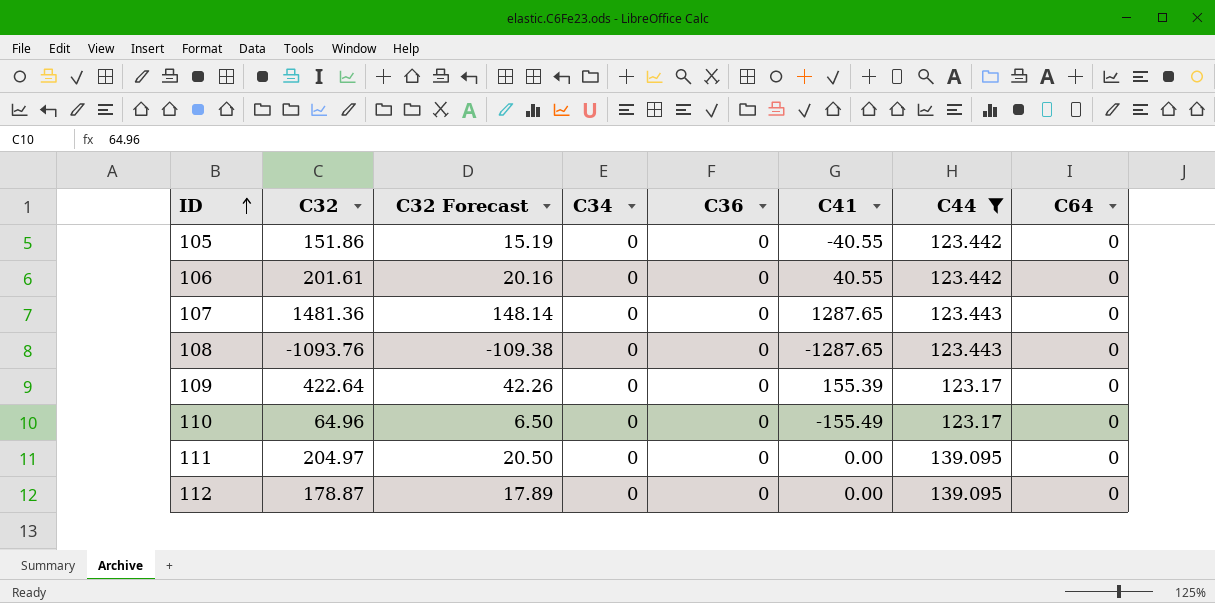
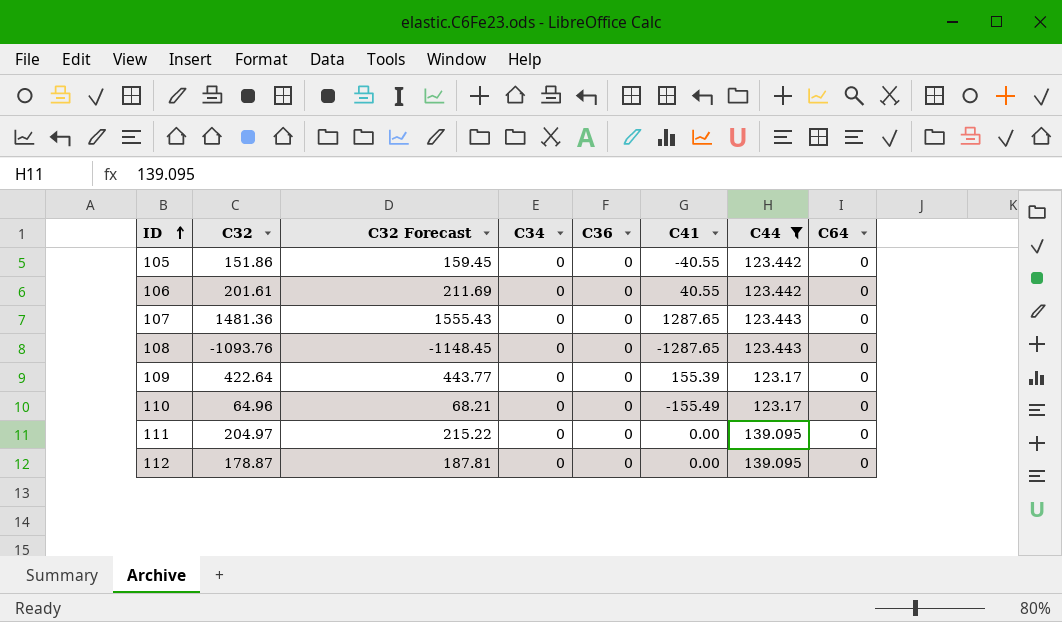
column C32 Forecast | formula: [C32] * 0.1 -> [C32] * 1.05

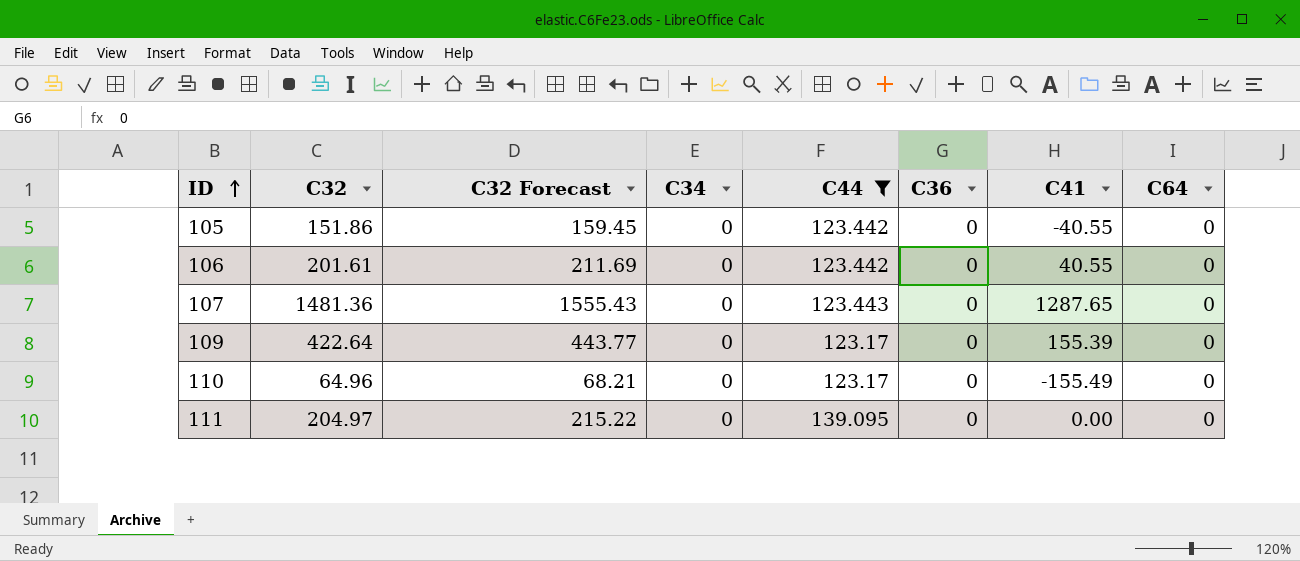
column C44 | position: 7 -> 5
row 108: -1093.76 | -1148.45 | 0 | 0 | -1287.65 | 123.443 | 0 -> none
row 112: 178.87 | 187.81 | 0 | 0 | 0.00 | 139.095 | 0 -> none

